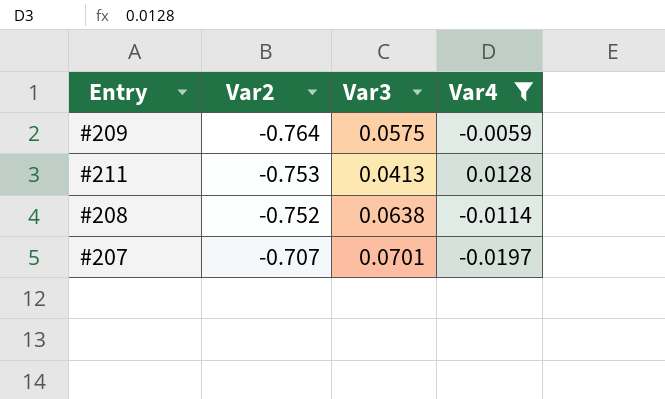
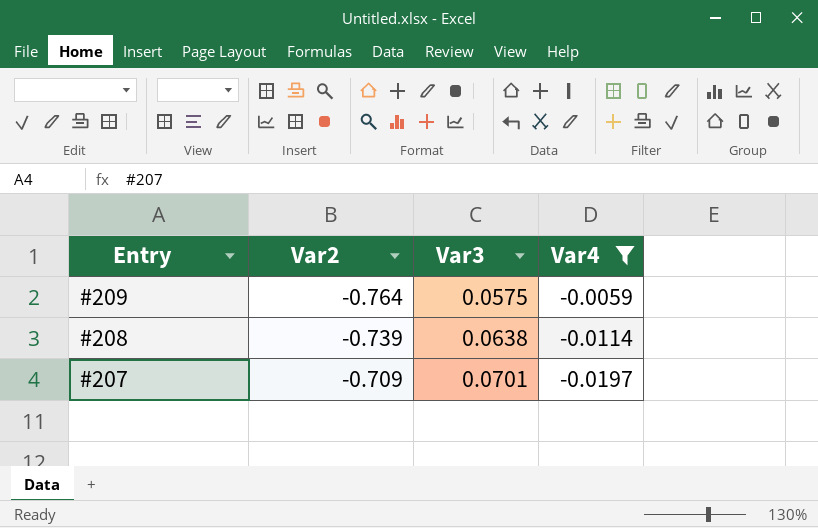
row #211: -0.753 | 0.0413 | 0.0128 -> none
#208 | Var2: -0.752 -> -0.739
#207 | Var2: -0.707 -> -0.709

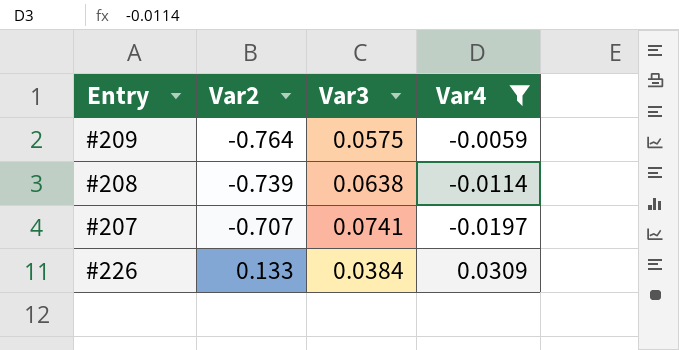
#207 | Var2: -0.709 -> -0.707
#207 | Var3: 0.0701 -> 0.0741
row #226: none -> 0.133 | 0.0384 | 0.0309

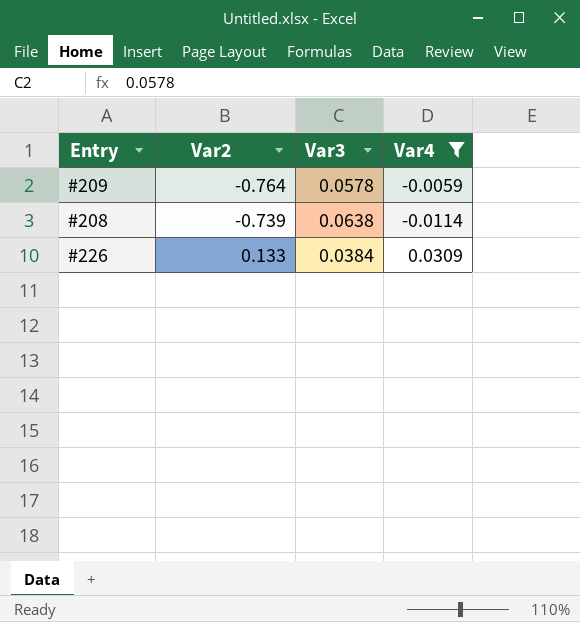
row #207: -0.707 | 0.0741 | -0.0197 -> none
#209 | Var3: 0.0575 -> 0.0578

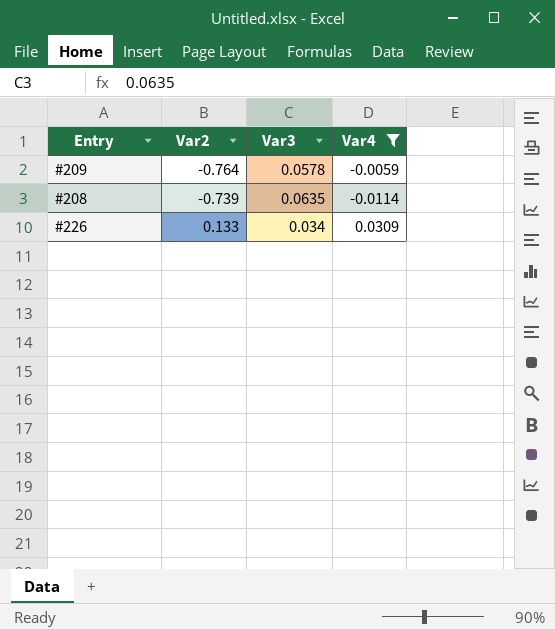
#208 | Var3: 0.0638 -> 0.0635
#226 | Var3: 0.0384 -> 0.034

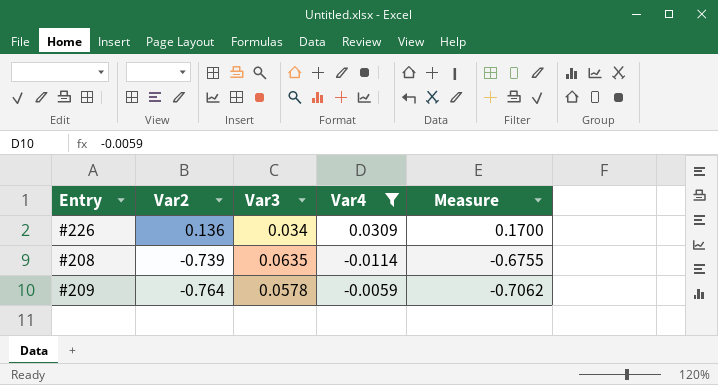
row order: Var2 ascending -> Var2 descending
column Measure | formula: none -> [Var2] + [Var3]
#226 | Var2: 0.133 -> 0.136

